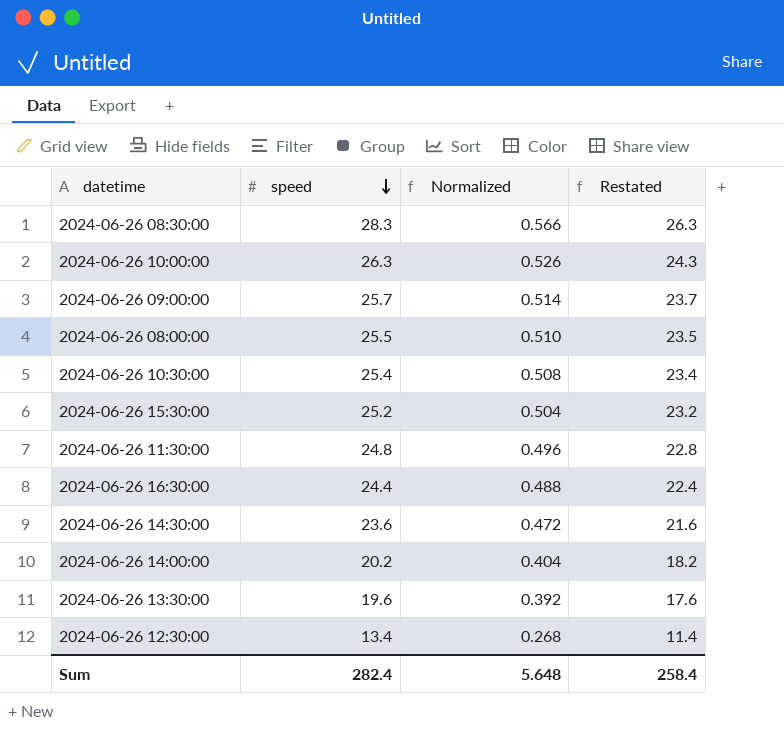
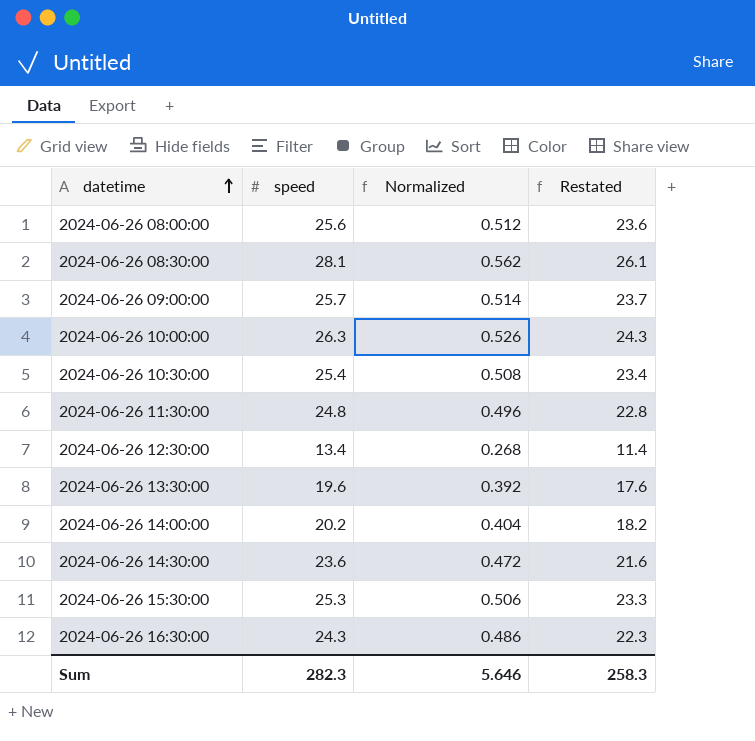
row order: speed descending -> datetime ascending
2024-06-26 08:00:00 | speed: 25.5 -> 25.6
2024-06-26 08:00:00 | Normalized: 0.510 -> 0.512
2024-06-26 08:00:00 | Restated: 23.5 -> 23.6
2024-06-26 08:30:00 | speed: 28.3 -> 28.1
2024-06-26 08:30:00 | Normalized: 0.566 -> 0.562
2024-06-26 08:30:00 | Restated: 26.3 -> 26.1
2024-06-26 15:30:00 | speed: 25.2 -> 25.3
2024-06-26 15:30:00 | Normalized: 0.504 -> 0.506
2024-06-26 15:30:00 | Restated: 23.2 -> 23.3
2024-06-26 16:30:00 | speed: 24.4 -> 24.3
2024-06-26 16:30:00 | Normalized: 0.488 -> 0.486
2024-06-26 16:30:00 | Restated: 22.4 -> 22.3
Sum | speed: 282.4 -> 282.3
Sum | Normalized: 5.648 -> 5.646
Sum | Restated: 258.4 -> 258.3

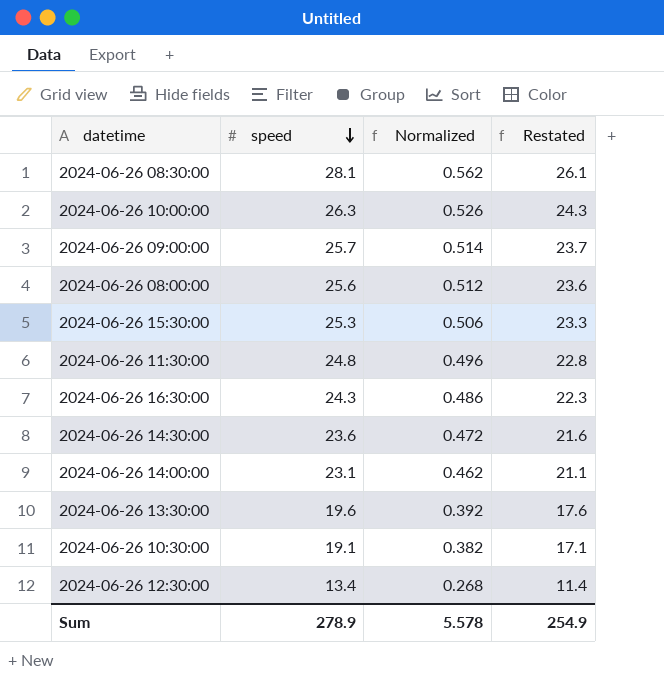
row order: datetime ascending -> speed descending
2024-06-26 14:00:00 | speed: 20.2 -> 23.1
2024-06-26 14:00:00 | Normalized: 0.404 -> 0.462
2024-06-26 14:00:00 | Restated: 18.2 -> 21.1
2024-06-26 10:30:00 | speed: 25.4 -> 19.1
2024-06-26 10:30:00 | Normalized: 0.508 -> 0.382
2024-06-26 10:30:00 | Restated: 23.4 -> 17.1
Sum | speed: 282.3 -> 278.9
Sum | Normalized: 5.646 -> 5.578
Sum | Restated: 258.3 -> 254.9

